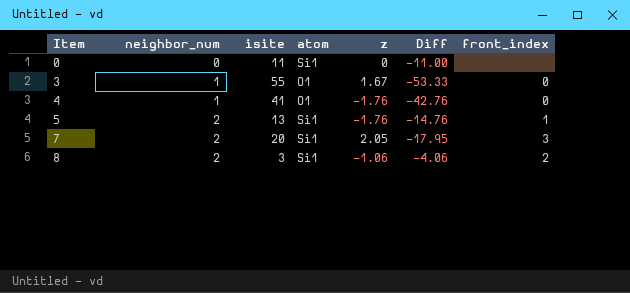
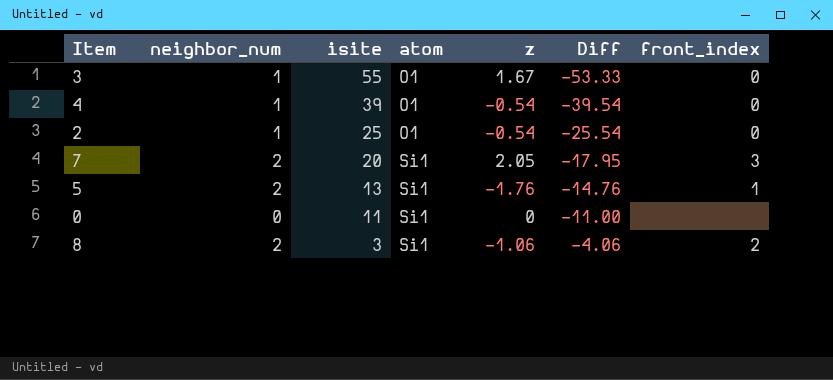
row order: Item ascending -> isite descending
4 | isite: 41 -> 39
4 | z: -1.76 -> -0.54
4 | Diff: -42.76 -> -39.54
row 2: none -> 1 | 25 | O1 | -0.54 | -25.54 | 0

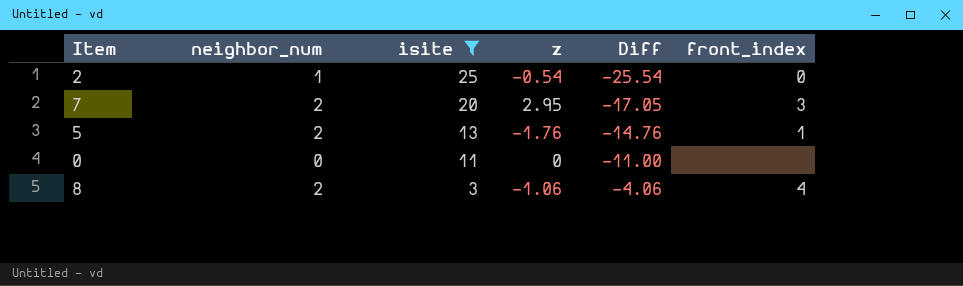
filter: none -> isite <= 25
column atom | position: 4 -> none
7 | z: 2.05 -> 2.95
7 | Diff: -17.95 -> -17.05
8 | front_index: 2 -> 4

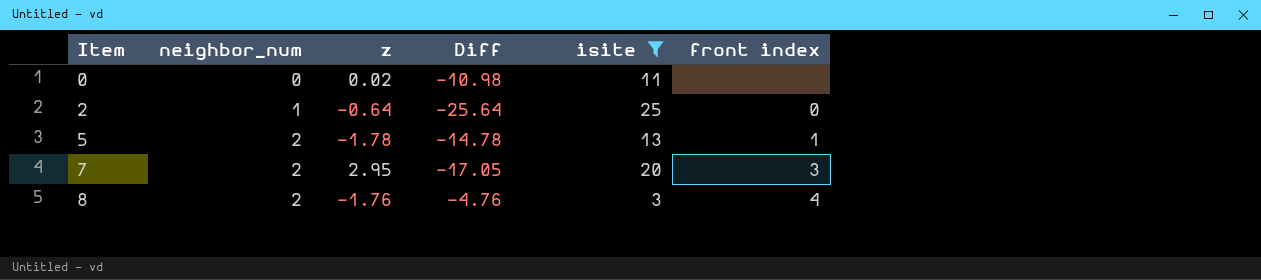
row order: isite descending -> Item ascending
column isite | position: 3 -> 5
column name: front_index -> front index
0 | z: 0 -> 0.02
0 | Diff: -11.00 -> -10.98
2 | z: -0.54 -> -0.64
2 | Diff: -25.54 -> -25.64
5 | z: -1.76 -> -1.78
5 | Diff: -14.76 -> -14.78
8 | z: -1.06 -> -1.76
8 | Diff: -4.06 -> -4.76

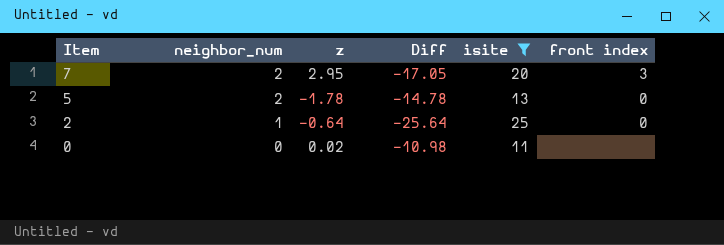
row order: Item ascending -> Item descending
row 8: 2 | -1.76 | -4.76 | 3 | 4 -> none
5 | front index: 1 -> 0

